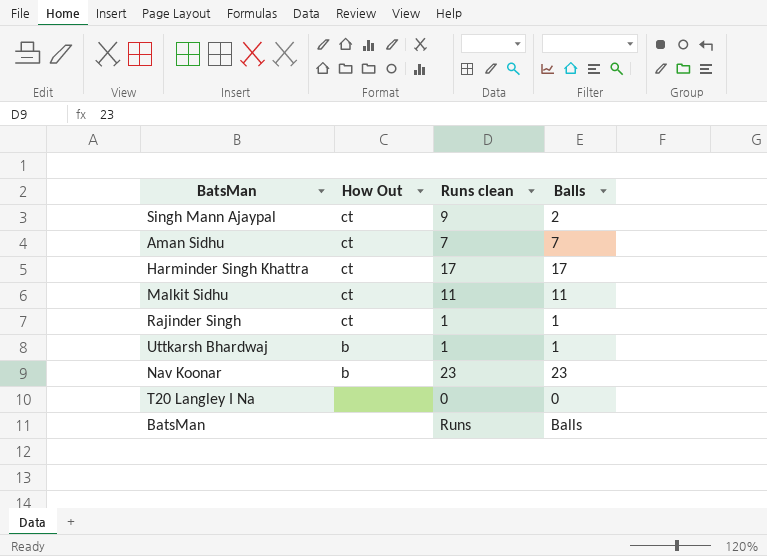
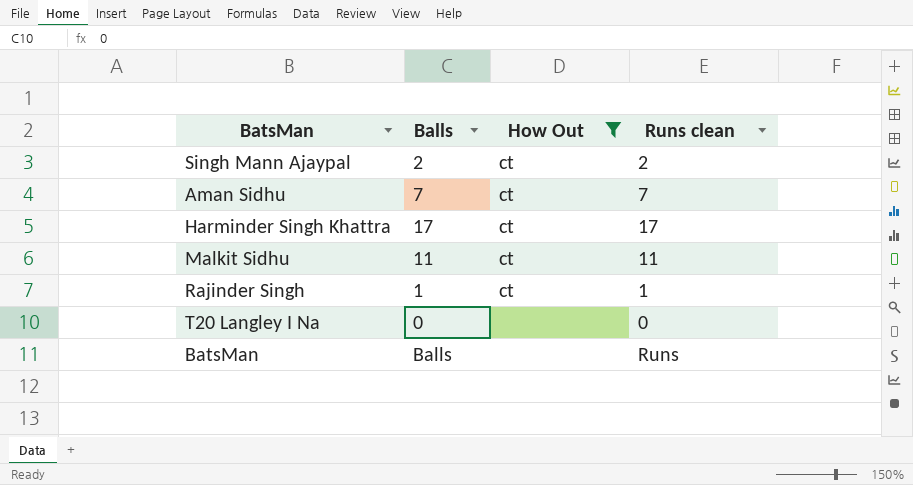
filter: none -> How Out != b
column Balls | position: 4 -> 2
Singh Mann Ajaypal | Runs clean: 9 -> 2

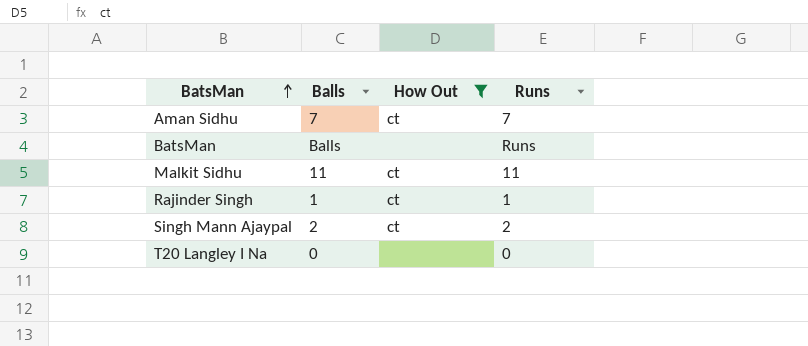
row order: none -> BatsMan ascending
column name: Runs clean -> Runs
row Harminder Singh Khattra: 17 | ct | 17 -> none

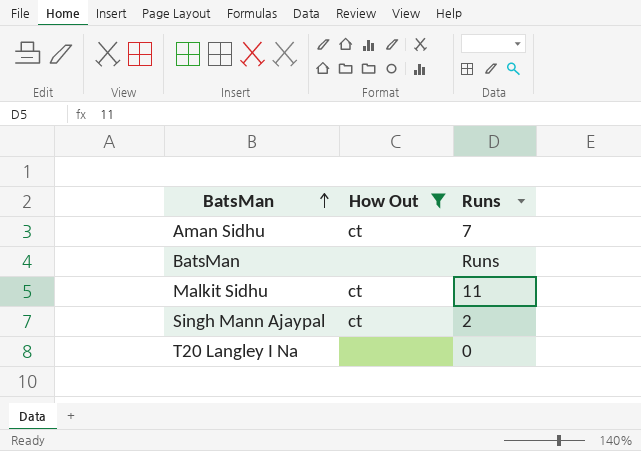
column Balls | position: 2 -> none
row Rajinder Singh: 1 | ct | 1 -> none

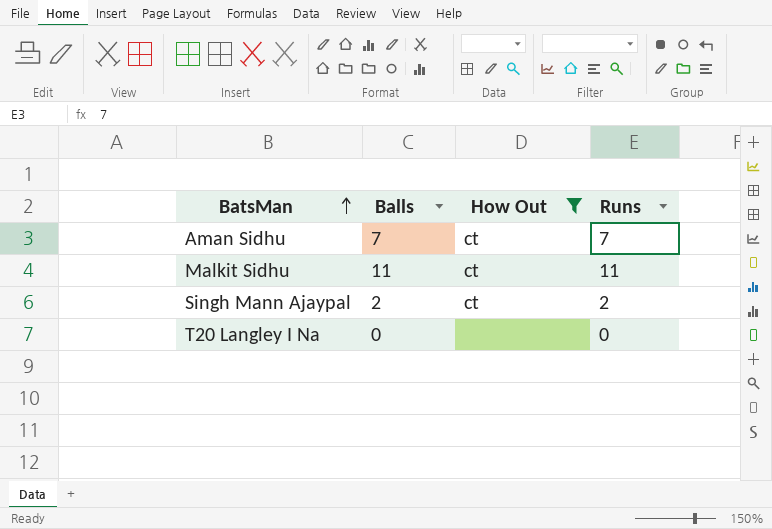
column Balls | position: none -> 2
row BatsMan: none | Runs -> none

